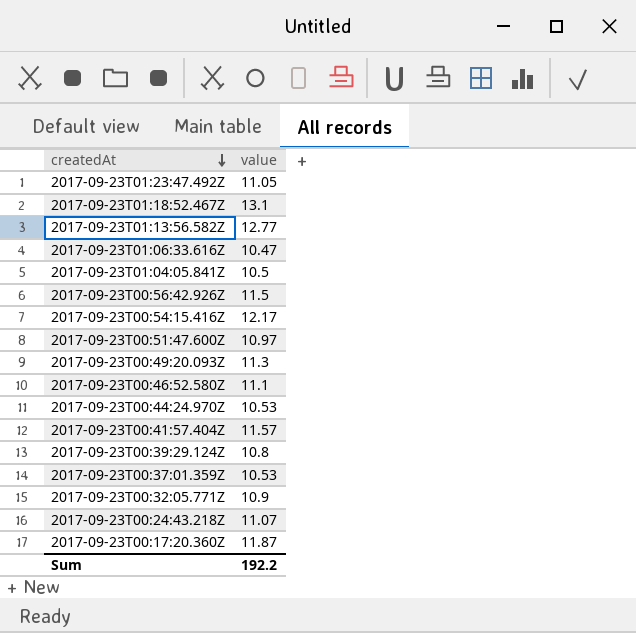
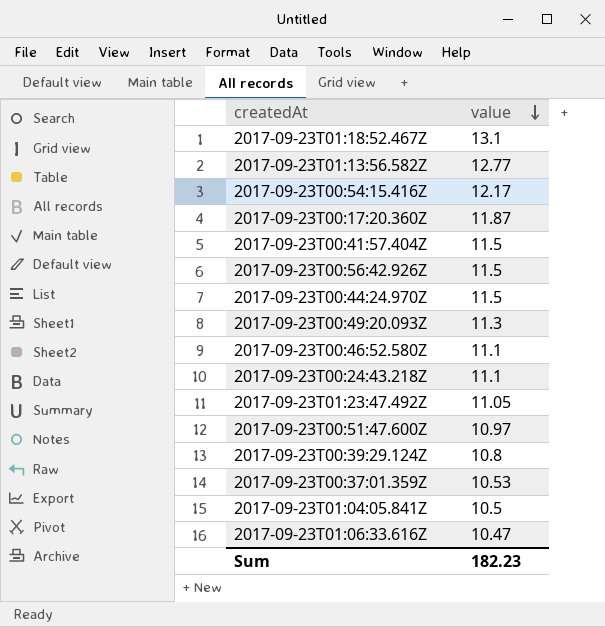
row order: createdAt descending -> value descending
row 2017-09-23T00:32:05.771Z: 10.9 -> none
2017-09-23T00:41:57.404Z | value: 11.57 -> 11.5
2017-09-23T00:44:24.970Z | value: 10.53 -> 11.5
2017-09-23T00:24:43.218Z | value: 11.07 -> 11.1
Sum | value: 192.2 -> 182.23

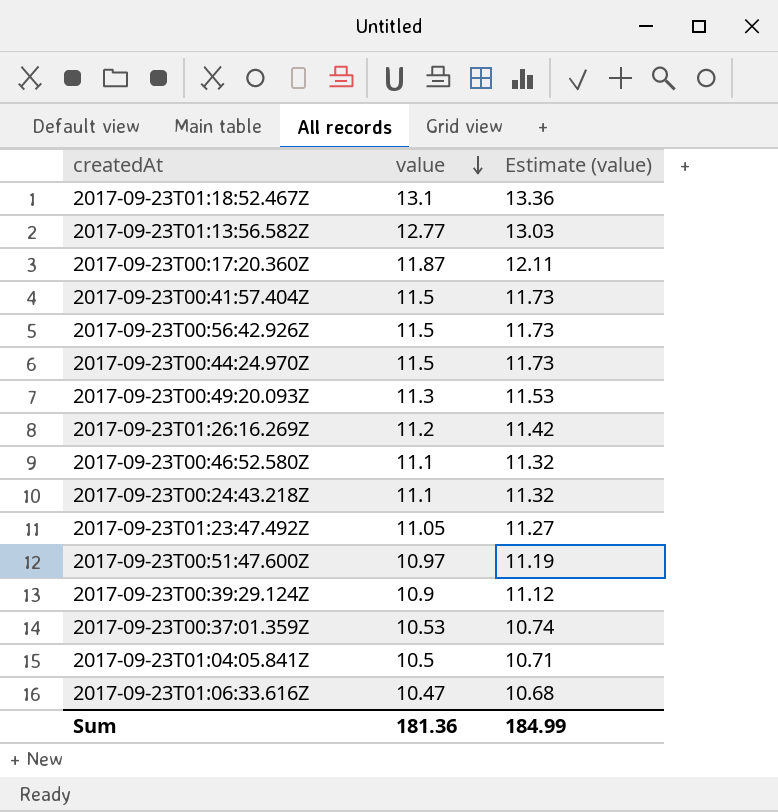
column Estimate (value) | formula: none -> [value] * 1.02
row 2017-09-23T00:54:15.416Z: 12.17 -> none
row 2017-09-23T01:26:16.269Z: none -> 11.2 | 11.42
2017-09-23T00:39:29.124Z | value: 10.8 -> 10.9
Sum | value: 182.23 -> 181.36

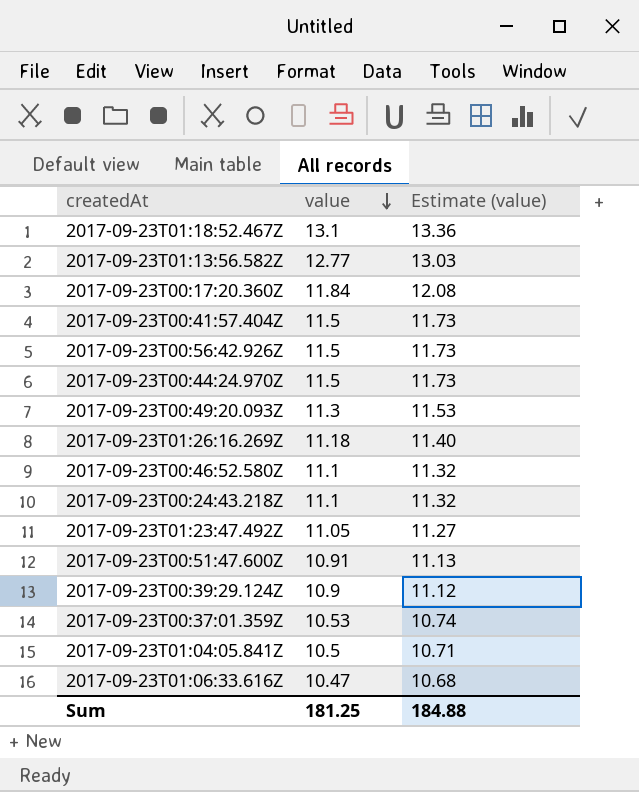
2017-09-23T00:17:20.360Z | value: 11.87 -> 11.84
2017-09-23T00:17:20.360Z | Estimate (value): 12.11 -> 12.08
2017-09-23T01:26:16.269Z | value: 11.2 -> 11.18
2017-09-23T01:26:16.269Z | Estimate (value): 11.42 -> 11.40
2017-09-23T00:51:47.600Z | value: 10.97 -> 10.91
2017-09-23T00:51:47.600Z | Estimate (value): 11.19 -> 11.13
Sum | value: 181.36 -> 181.25
Sum | Estimate (value): 184.99 -> 184.88

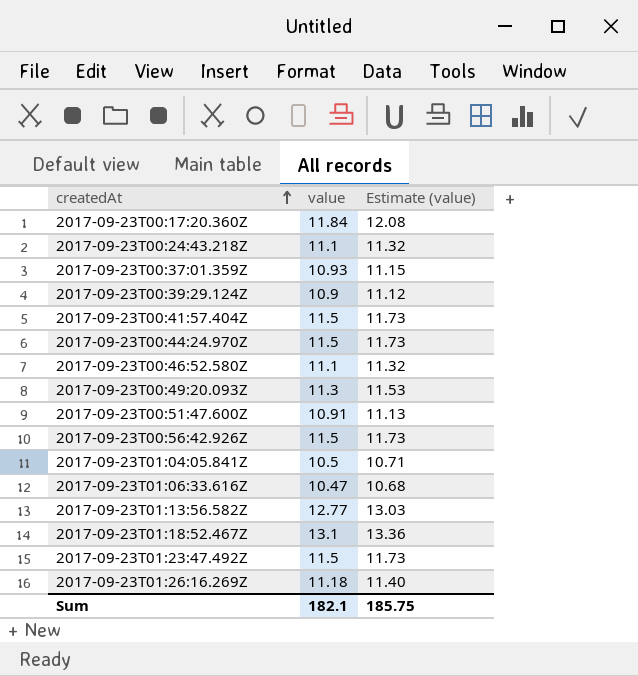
row order: value descending -> createdAt ascending
2017-09-23T00:37:01.359Z | value: 10.53 -> 10.93
2017-09-23T00:37:01.359Z | Estimate (value): 10.74 -> 11.15
2017-09-23T01:23:47.492Z | value: 11.05 -> 11.5
2017-09-23T01:23:47.492Z | Estimate (value): 11.27 -> 11.73
Sum | value: 181.25 -> 182.1
Sum | Estimate (value): 184.88 -> 185.75

